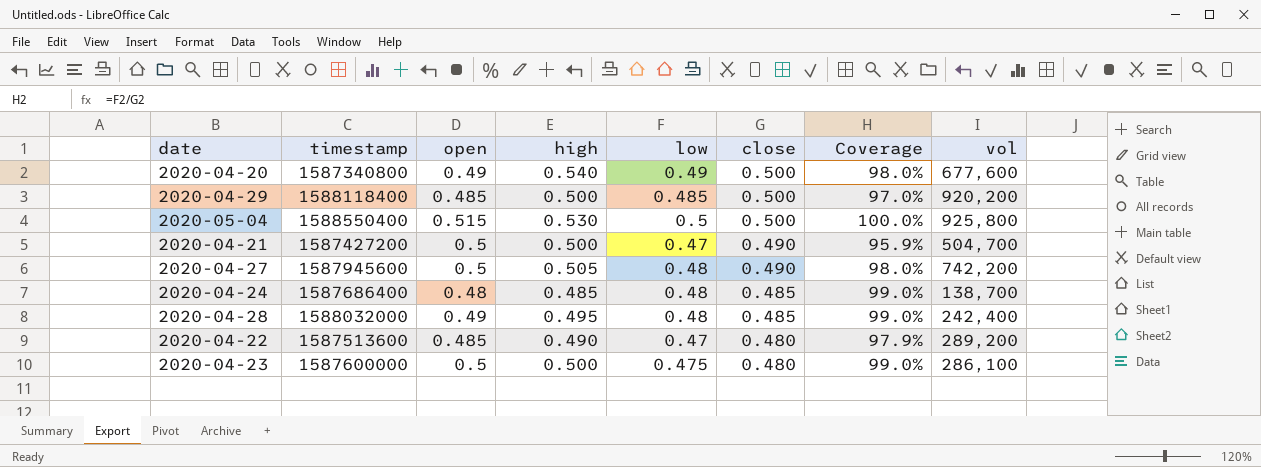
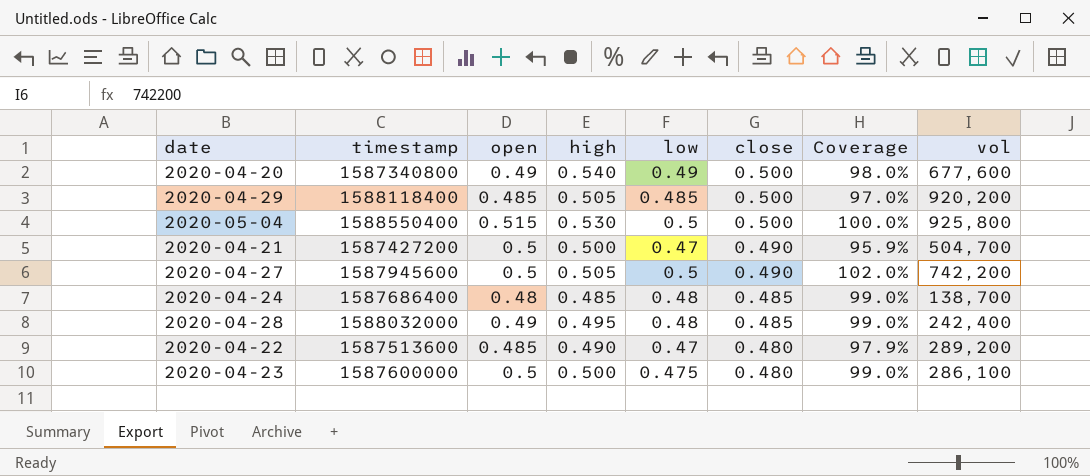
2020-04-29 | high: 0.500 -> 0.505
2020-04-27 | low: 0.48 -> 0.5
2020-04-27 | Coverage: 98.0% -> 102.0%

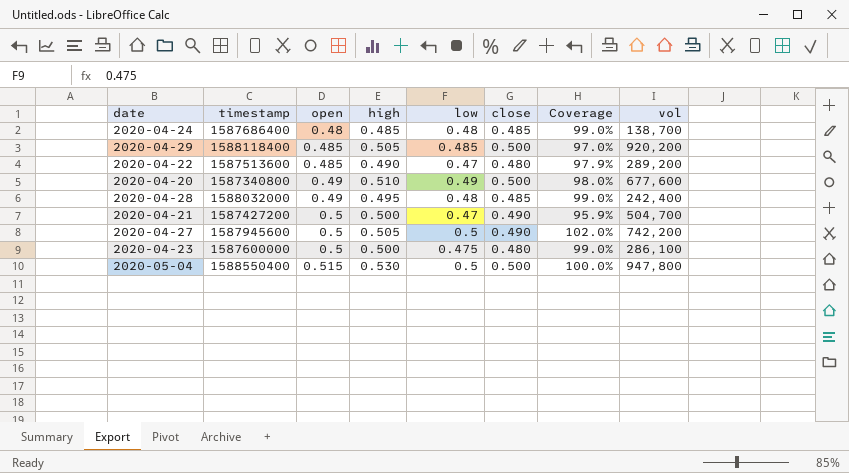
row order: close descending -> open ascending
2020-04-20 | high: 0.540 -> 0.510
2020-05-04 | vol: 925,800 -> 947,800

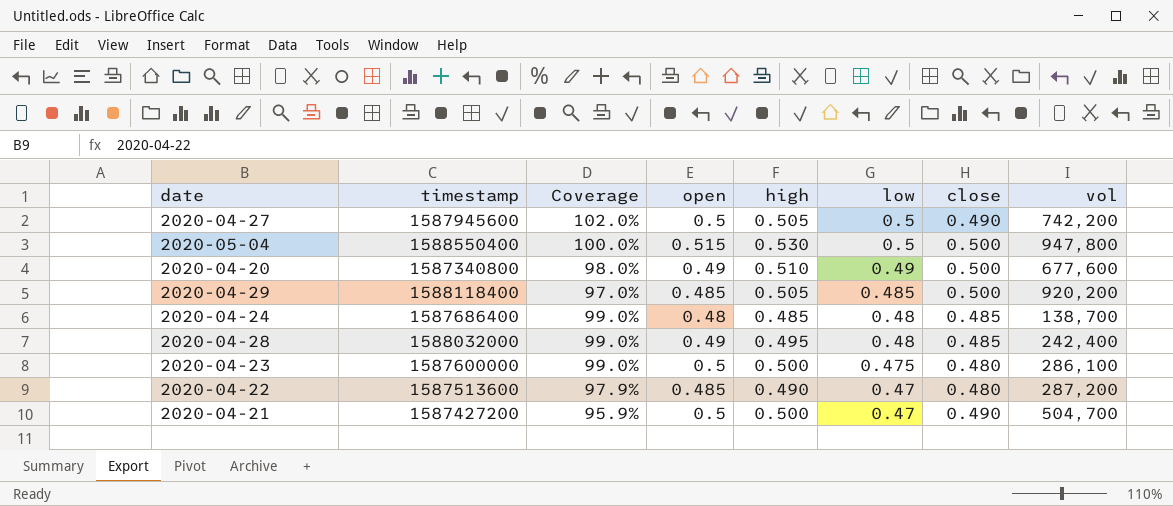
row order: open ascending -> low descending
column Coverage | position: 7 -> 3
2020-04-22 | vol: 289,200 -> 287,200

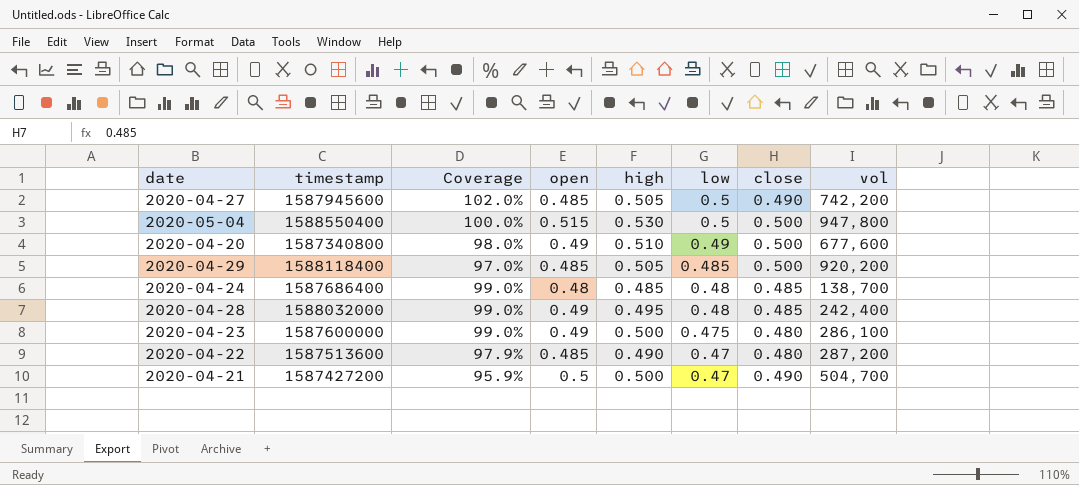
2020-04-27 | open: 0.5 -> 0.485
2020-04-23 | open: 0.5 -> 0.49

